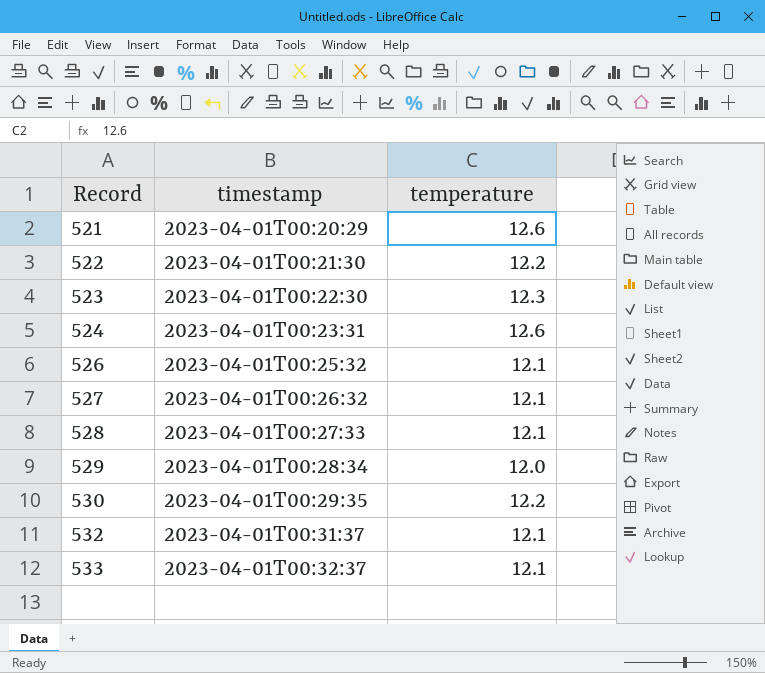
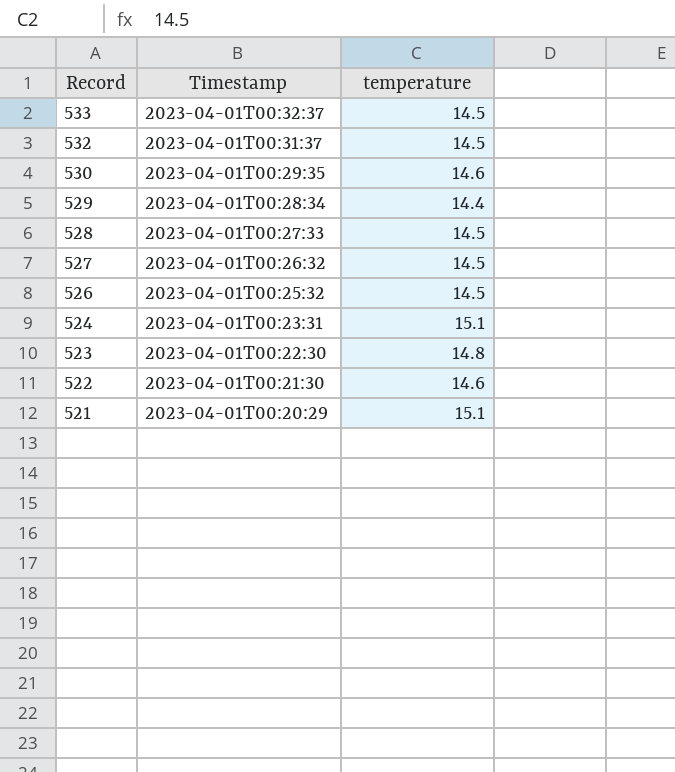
row order: Record ascending -> Record descending
column name: timestamp -> Timestamp
533 | temperature: 12.1 -> 14.5
532 | temperature: 12.1 -> 14.5
530 | temperature: 12.2 -> 14.6
529 | temperature: 12.0 -> 14.4
528 | temperature: 12.1 -> 14.5
527 | temperature: 12.1 -> 14.5
526 | temperature: 12.1 -> 14.5
524 | temperature: 12.6 -> 15.1
523 | temperature: 12.3 -> 14.8
522 | temperature: 12.2 -> 14.6
521 | temperature: 12.6 -> 15.1

